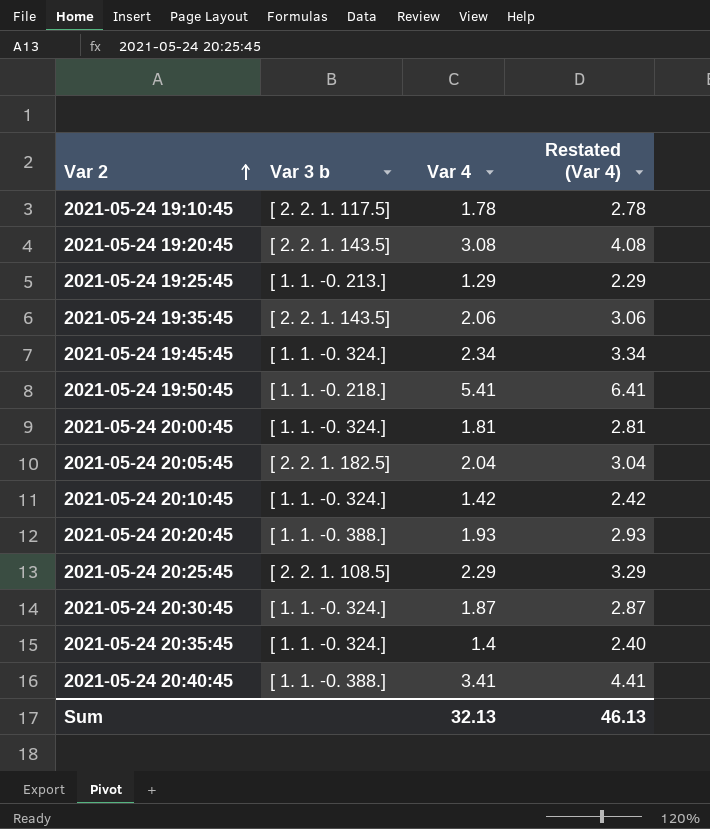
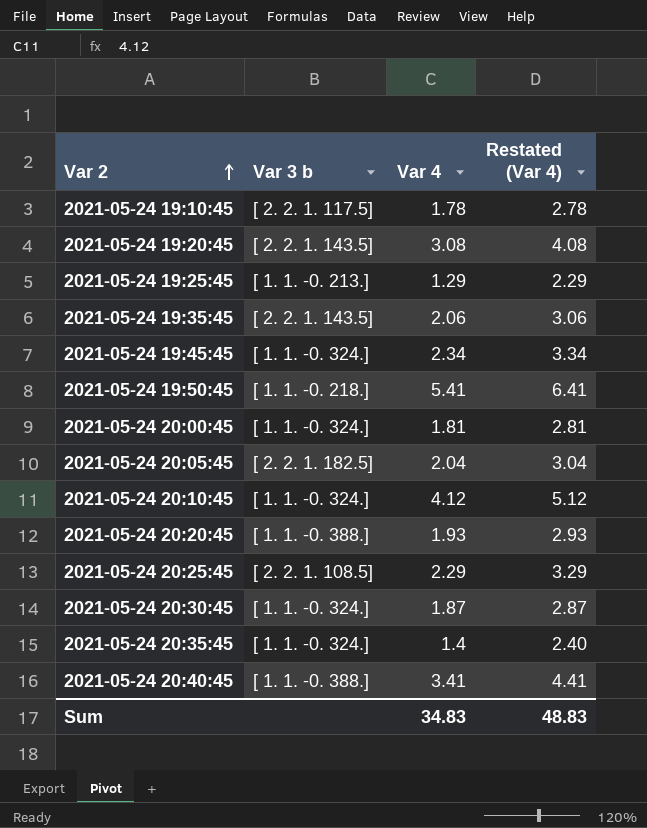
2021-05-24 20:10:45 | Var 4: 1.42 -> 4.12
2021-05-24 20:10:45 | Restated (Var 4): 2.42 -> 5.12
Sum | Var 4: 32.13 -> 34.83
Sum | Restated (Var 4): 46.13 -> 48.83

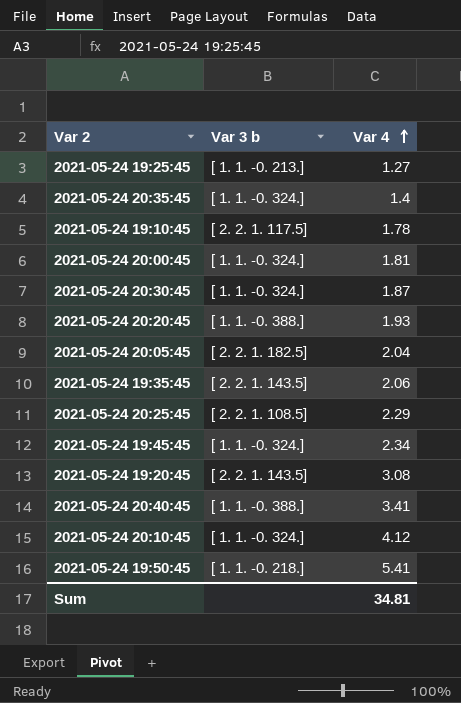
row order: Var 2 ascending -> Var 4 ascending
column Restated (Var 4) | formula: [Var 4] + 1 -> none
2021-05-24 19:25:45 | Var 4: 1.29 -> 1.27
Sum | Var 4: 34.83 -> 34.81

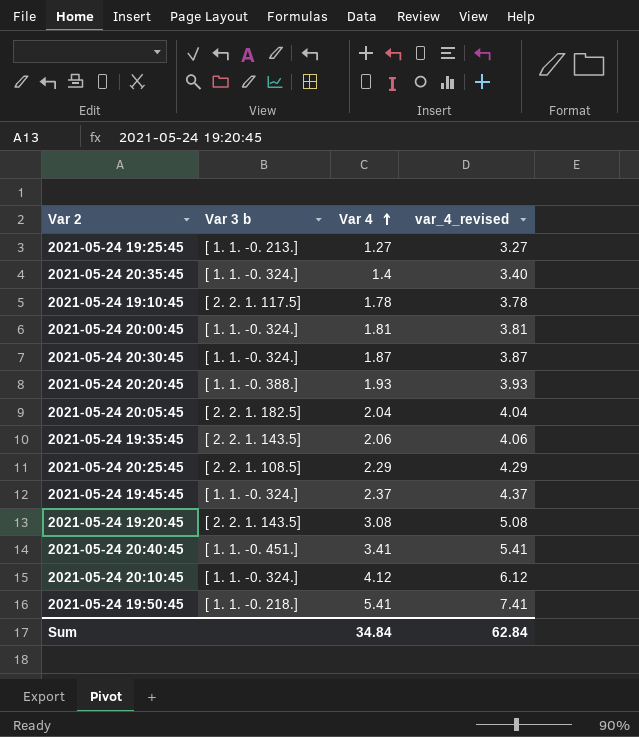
column var_4_revised | formula: none -> [Var 4] + 2
2021-05-24 19:45:45 | Var 4: 2.34 -> 2.37
2021-05-24 20:40:45 | Var 3 b: [ 1. 1. -0. 388.] -> [ 1. 1. -0. 451.]
Sum | Var 4: 34.81 -> 34.84

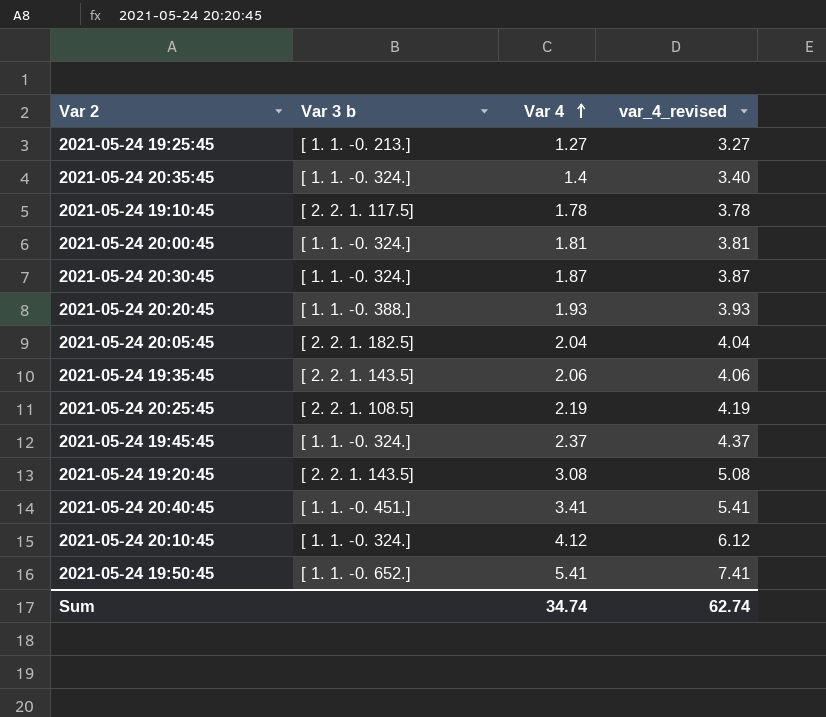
2021-05-24 20:25:45 | Var 4: 2.29 -> 2.19
2021-05-24 20:25:45 | var_4_revised: 4.29 -> 4.19
2021-05-24 19:50:45 | Var 3 b: [ 1. 1. -0. 218.] -> [ 1. 1. -0. 652.]
Sum | Var 4: 34.84 -> 34.74
Sum | var_4_revised: 62.84 -> 62.74

